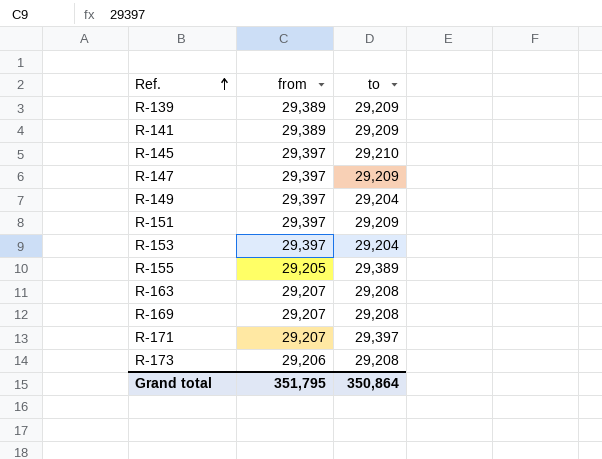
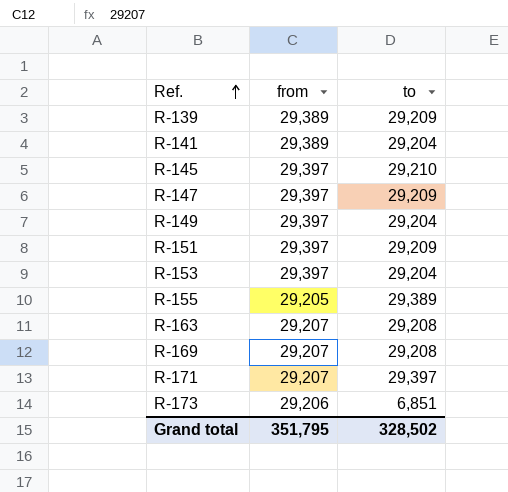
R-141 | to: 29,209 -> 29,204
R-173 | to: 29,208 -> 6,851
Grand total | to: 350,864 -> 328,502

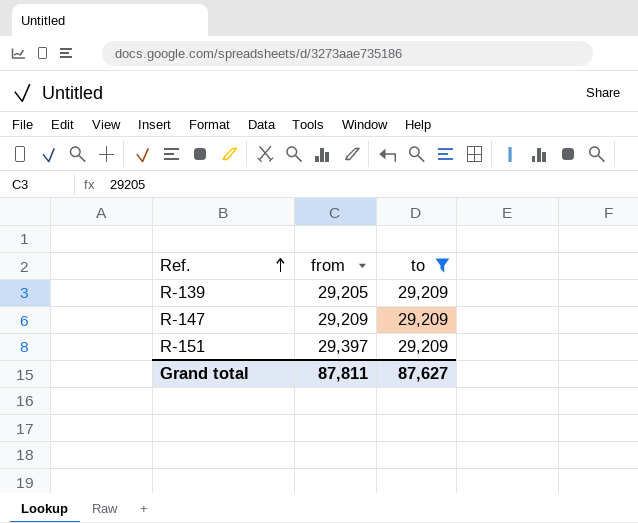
filter: none -> to = 29,209
R-139 | from: 29,389 -> 29,205
R-147 | from: 29,397 -> 29,209
Grand total | from: 351,795 -> 87,811
Grand total | to: 328,502 -> 87,627

